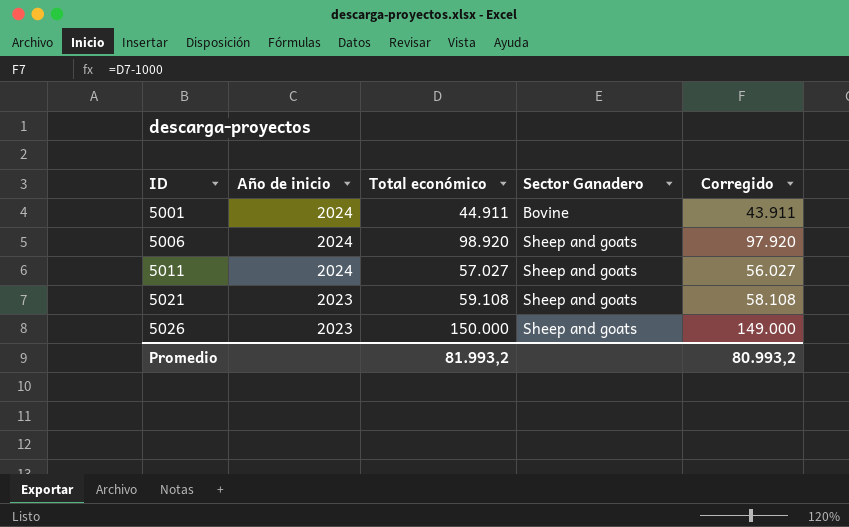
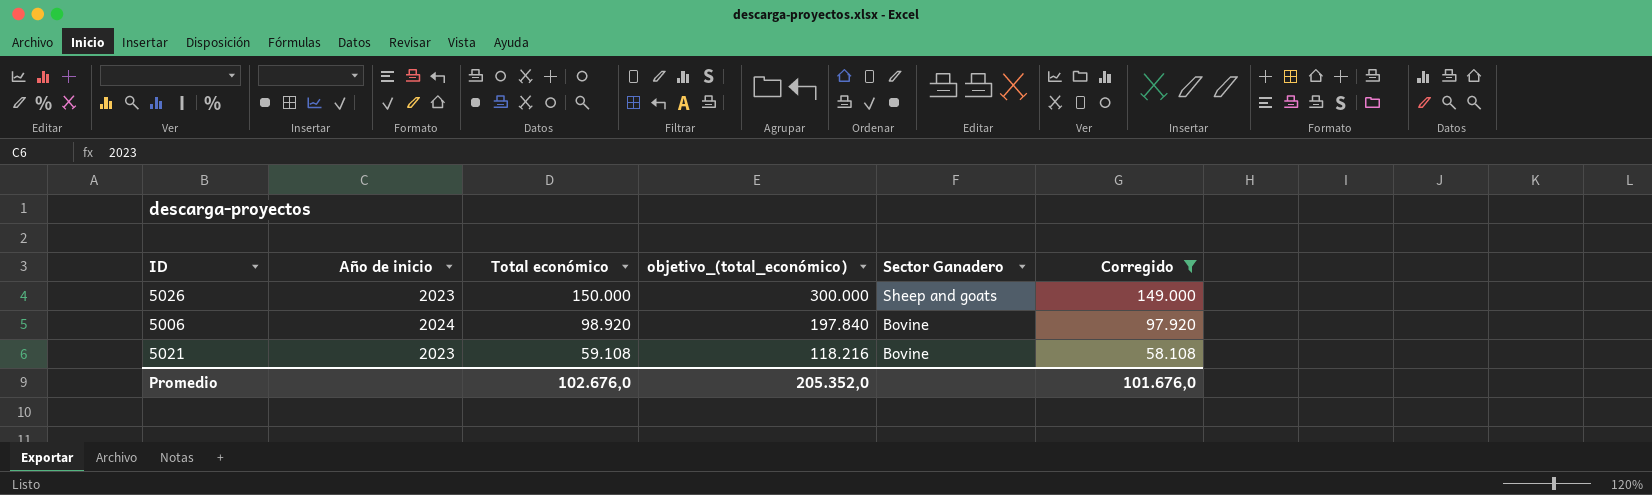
filter: none -> Corregido >= 58.108
row order: ID ascending -> Total económico descending
column objetivo_(total_económico) | formula: none -> [Total económico] * 2
5006 | Sector Ganadero: Sheep and goats -> Bovine
5021 | Sector Ganadero: Sheep and goats -> Bovine
Promedio | Total económico: 81.993,2 -> 102.676,0
Promedio | Corregido: 80.993,2 -> 101.676,0

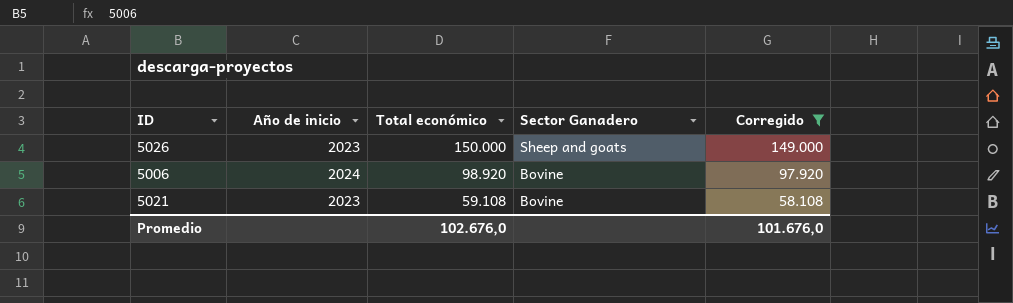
column objetivo_(total_económico) | formula: [Total económico] * 2 -> none

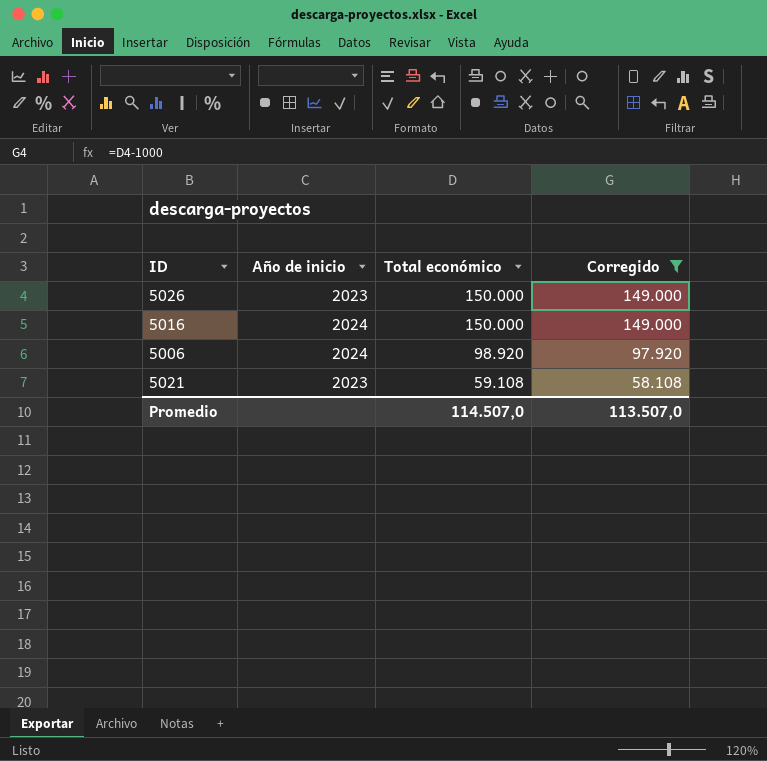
column Sector Ganadero | position: 4 -> none
row 5016: none -> 2024 | 150.000 | 149.000
Promedio | Total económico: 102.676,0 -> 114.507,0
Promedio | Corregido: 101.676,0 -> 113.507,0

